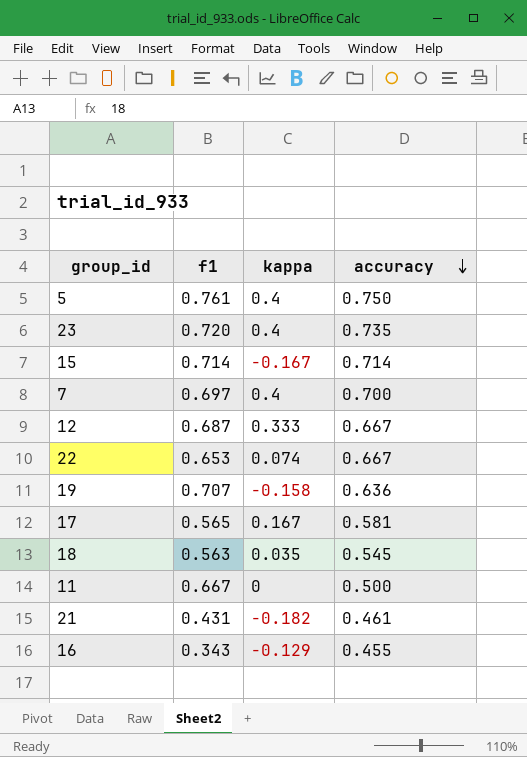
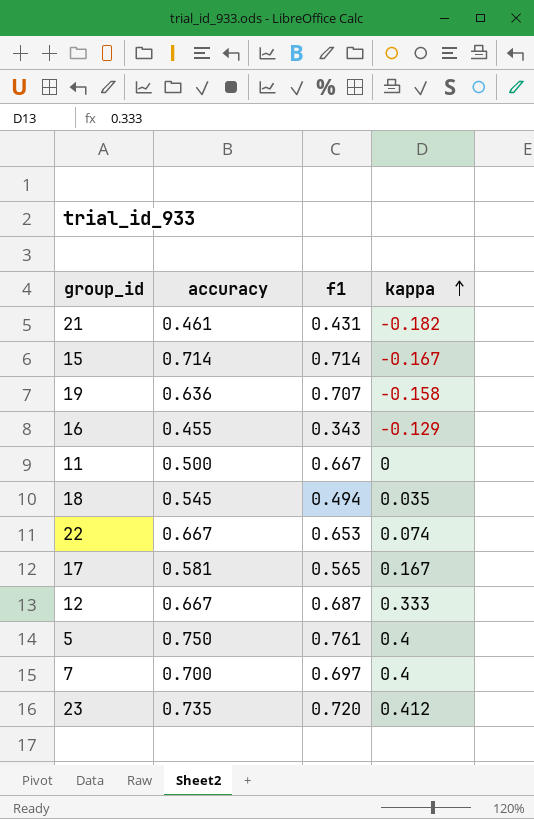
row order: accuracy descending -> kappa ascending
column accuracy | position: 4 -> 2
18 | f1: 0.563 -> 0.494
23 | kappa: 0.4 -> 0.412

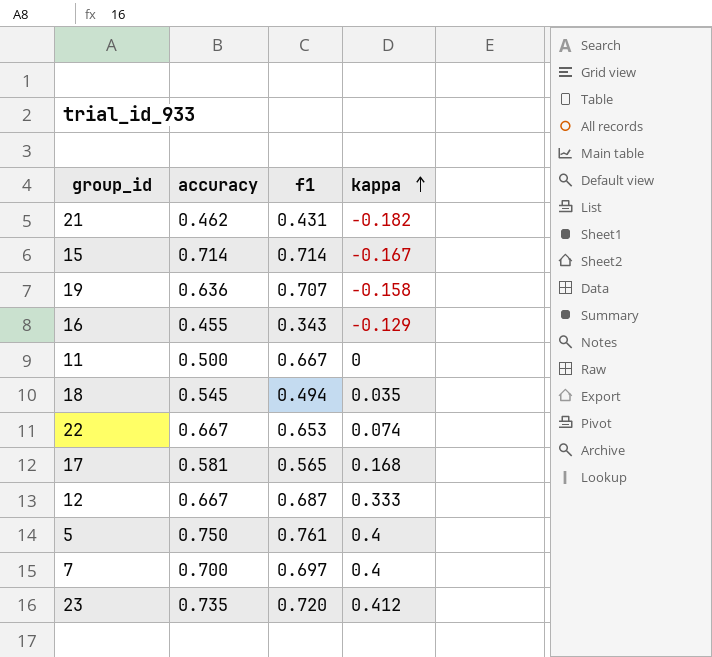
21 | accuracy: 0.461 -> 0.462
17 | kappa: 0.167 -> 0.168

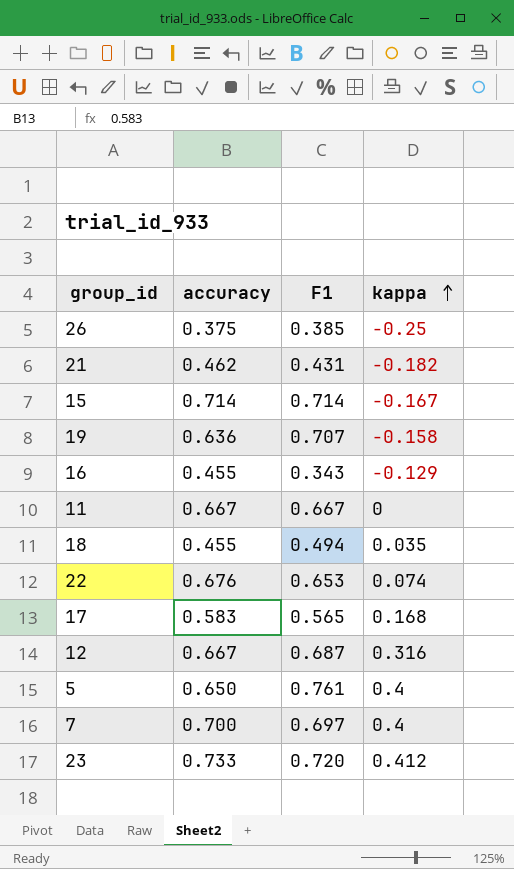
column name: f1 -> F1
row 26: none -> 0.375 | 0.385 | -0.25
11 | accuracy: 0.500 -> 0.667
18 | accuracy: 0.545 -> 0.455
22 | accuracy: 0.667 -> 0.676
17 | accuracy: 0.581 -> 0.583
12 | kappa: 0.333 -> 0.316
5 | accuracy: 0.750 -> 0.650
23 | accuracy: 0.735 -> 0.733

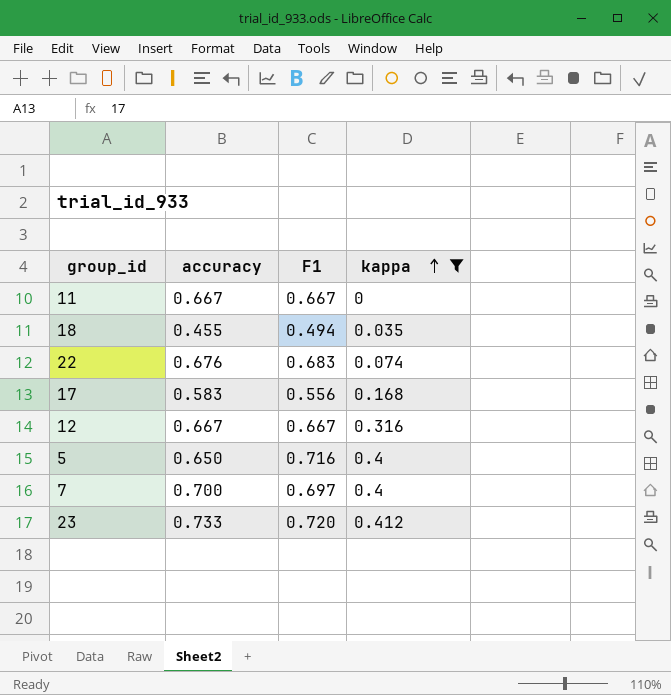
filter: none -> kappa >= 0
22 | F1: 0.653 -> 0.683
17 | F1: 0.565 -> 0.556
12 | F1: 0.687 -> 0.667
5 | F1: 0.761 -> 0.716

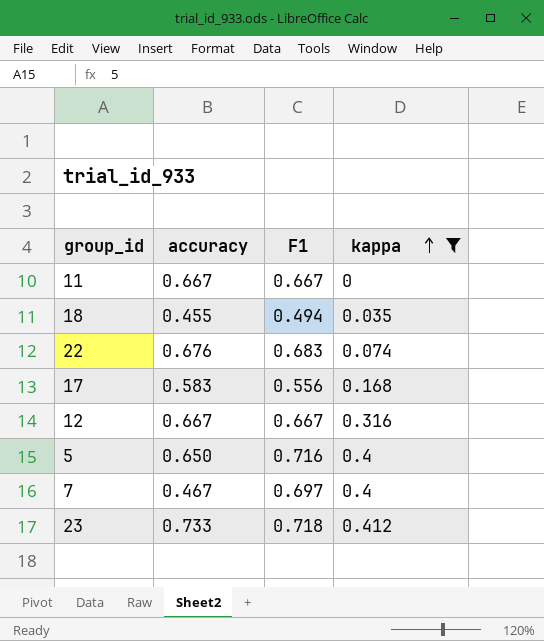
7 | accuracy: 0.700 -> 0.467
23 | F1: 0.720 -> 0.718

